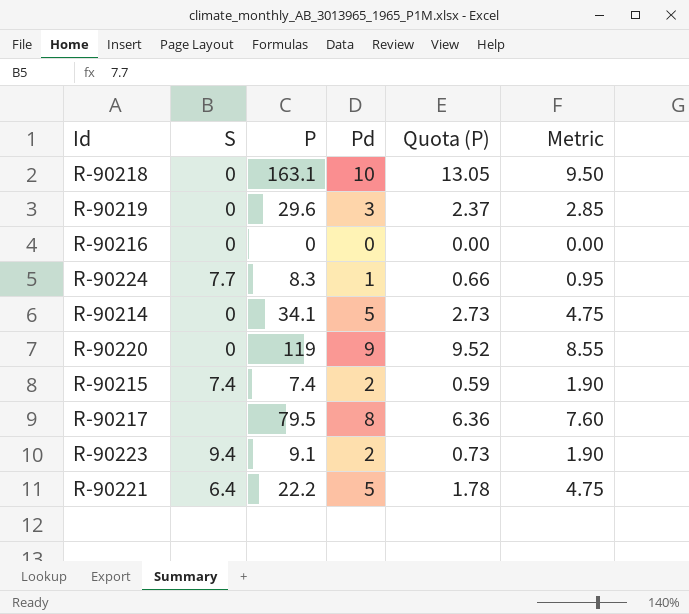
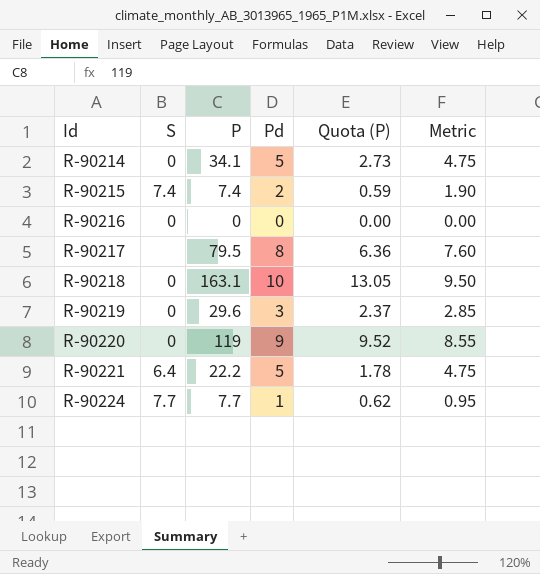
row order: none -> Id ascending
row R-90223: 9.4 | 9.1 | 2 | 0.73 | 1.90 -> none
R-90224 | P: 8.3 -> 7.7
R-90224 | Quota (P): 0.66 -> 0.62

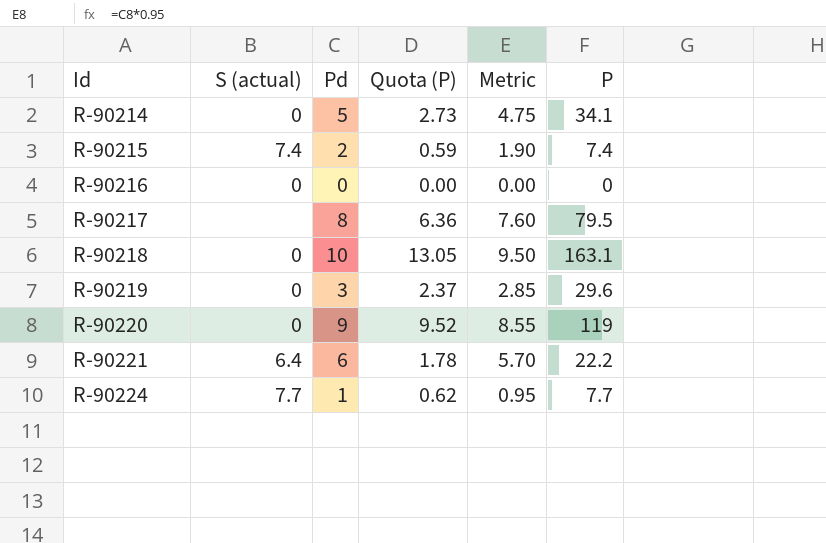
column name: S -> S (actual)
column P | position: 3 -> 6
R-90221 | Pd: 5 -> 6
R-90221 | Metric: 4.75 -> 5.70

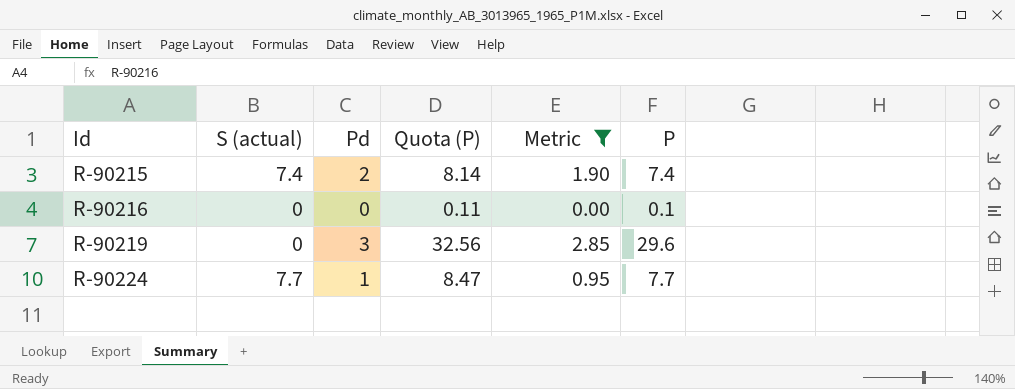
filter: none -> Metric <= 2.85
column Quota (P) | formula: [P] * 0.08 -> [P] * 1.1
R-90216 | P: 0 -> 0.1

